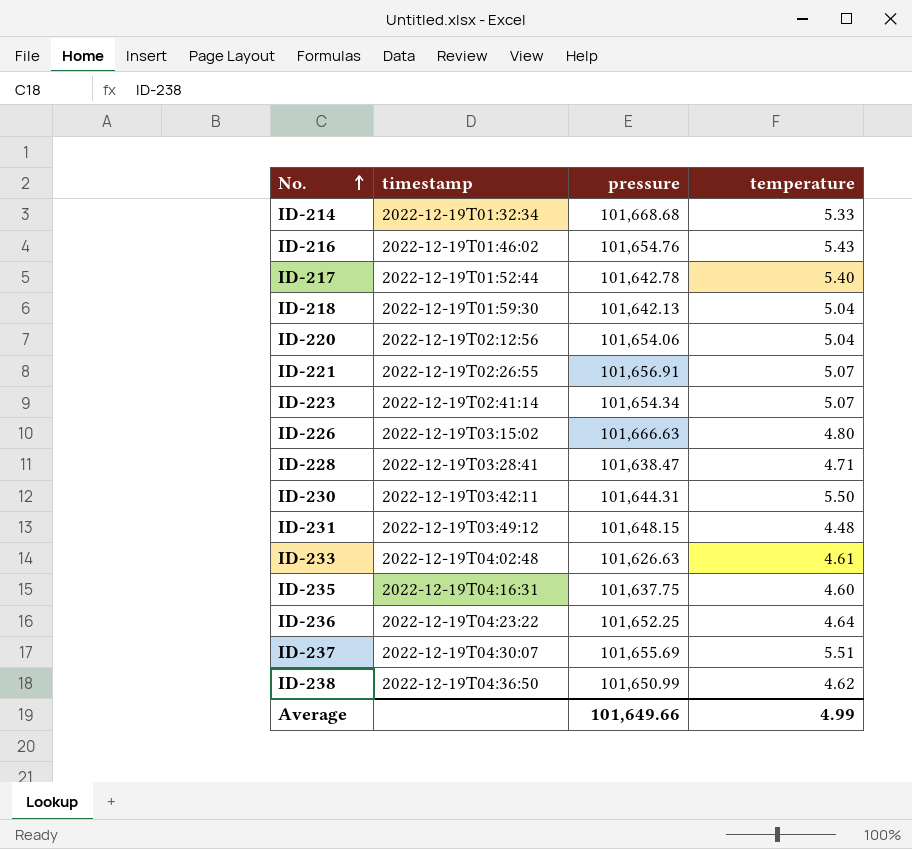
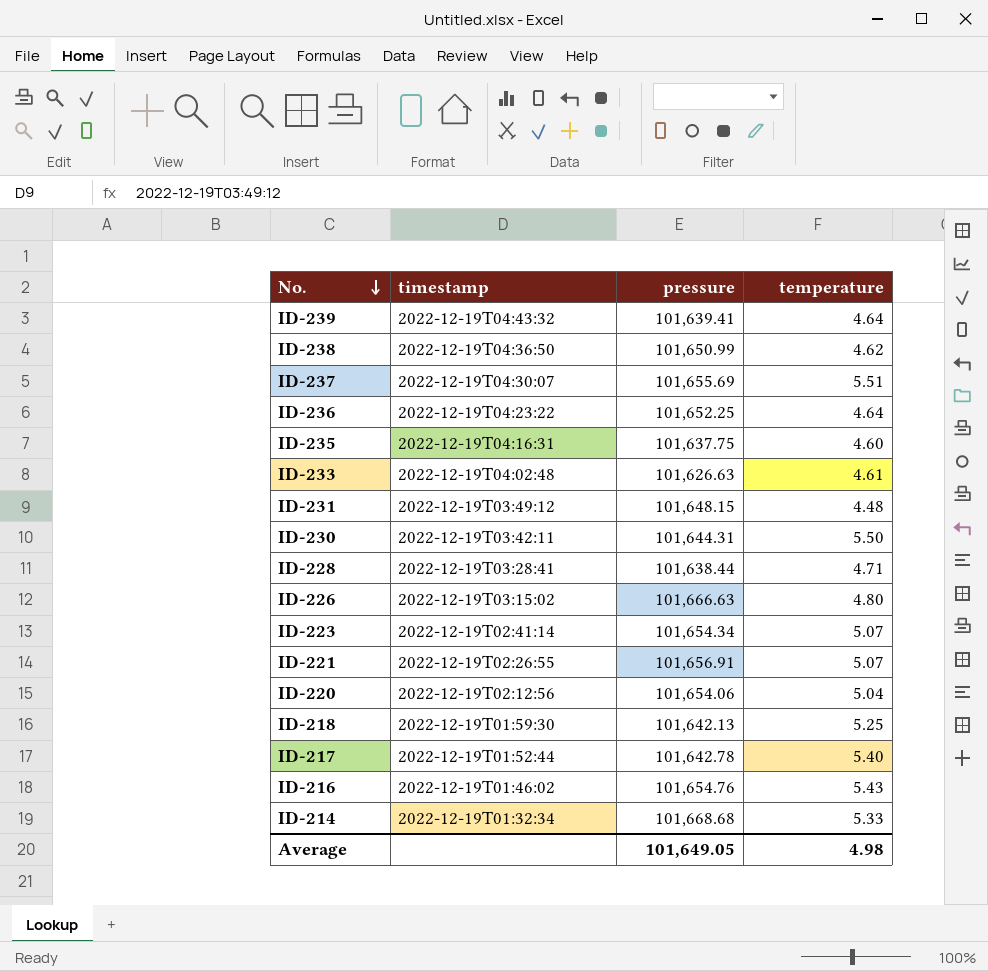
row order: No. ascending -> No. descending
row ID-239: none -> 2022-12-19T04:43:32 | 101,639.41 | 4.64
ID-228 | pressure: 101,638.47 -> 101,638.44
ID-218 | temperature: 5.04 -> 5.25
Average | pressure: 101,649.66 -> 101,649.05
Average | temperature: 4.99 -> 4.98

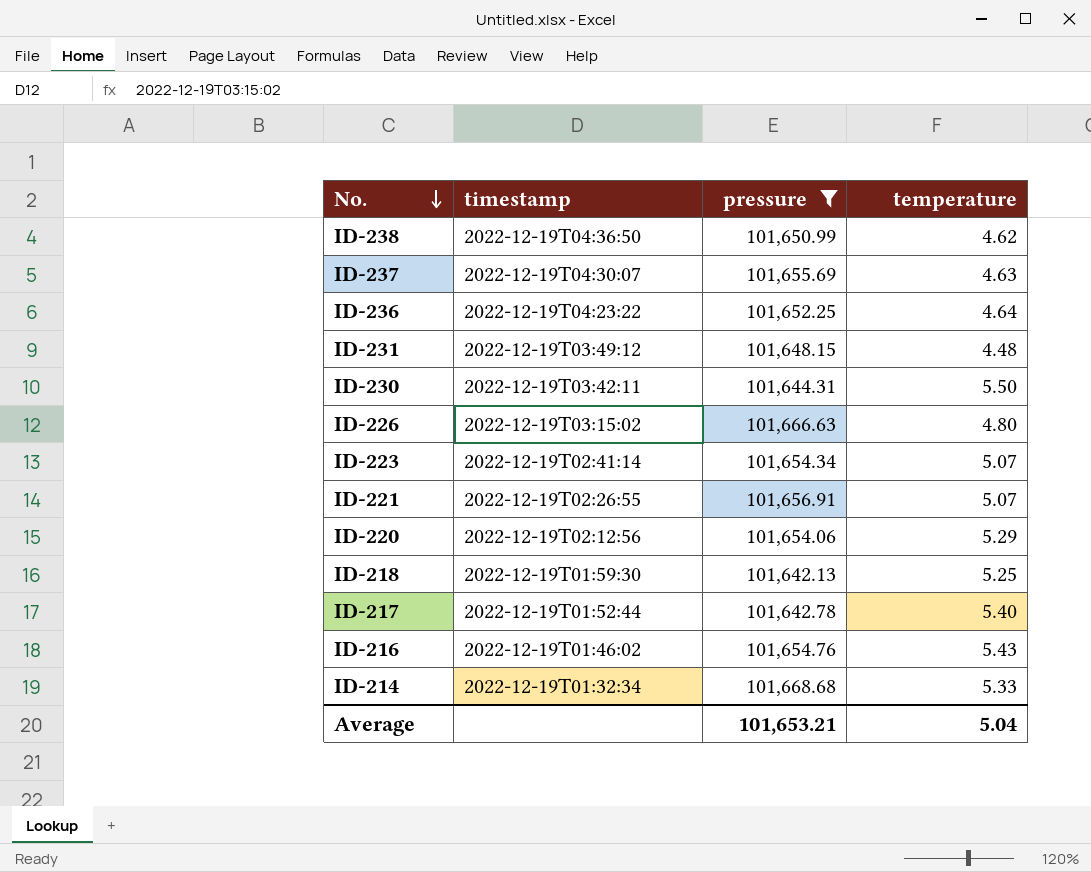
filter: none -> pressure >= 101,642.13
ID-237 | temperature: 5.51 -> 4.63
ID-220 | temperature: 5.04 -> 5.29
Average | pressure: 101,649.05 -> 101,653.21
Average | temperature: 4.98 -> 5.04

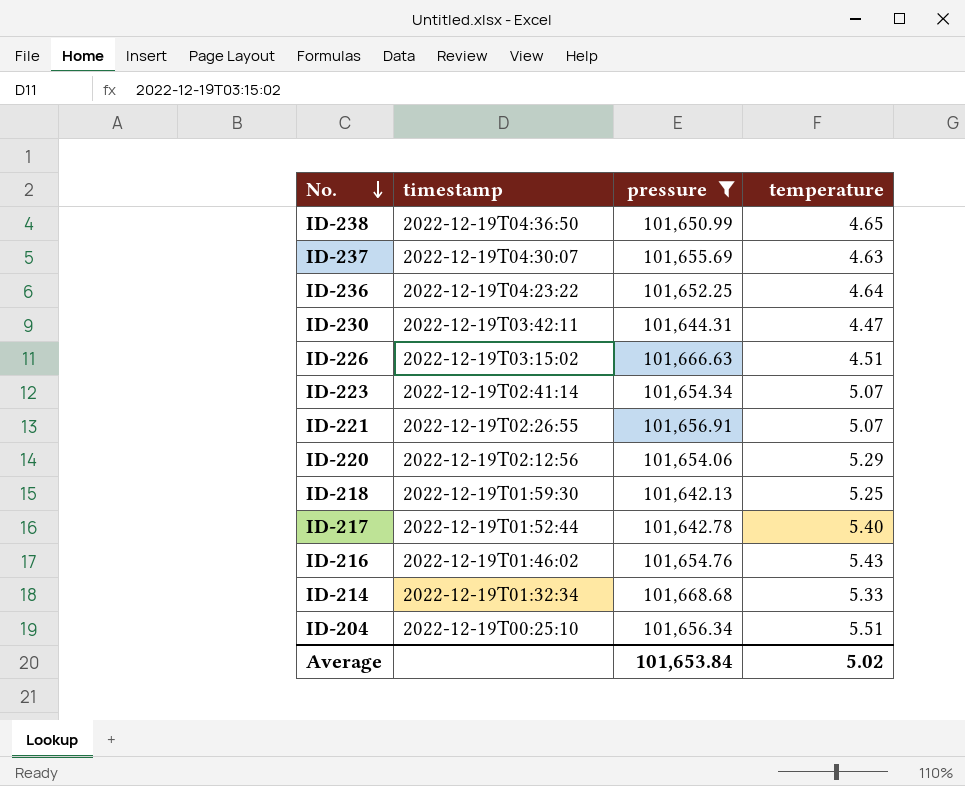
row ID-231: 2022-12-19T03:49:12 | 101,648.15 | 4.48 -> none
ID-238 | temperature: 4.62 -> 4.65
ID-230 | temperature: 5.50 -> 4.47
ID-226 | temperature: 4.80 -> 4.51
row ID-204: none -> 2022-12-19T00:25:10 | 101,656.34 | 5.51
Average | pressure: 101,653.21 -> 101,653.84
Average | temperature: 5.04 -> 5.02

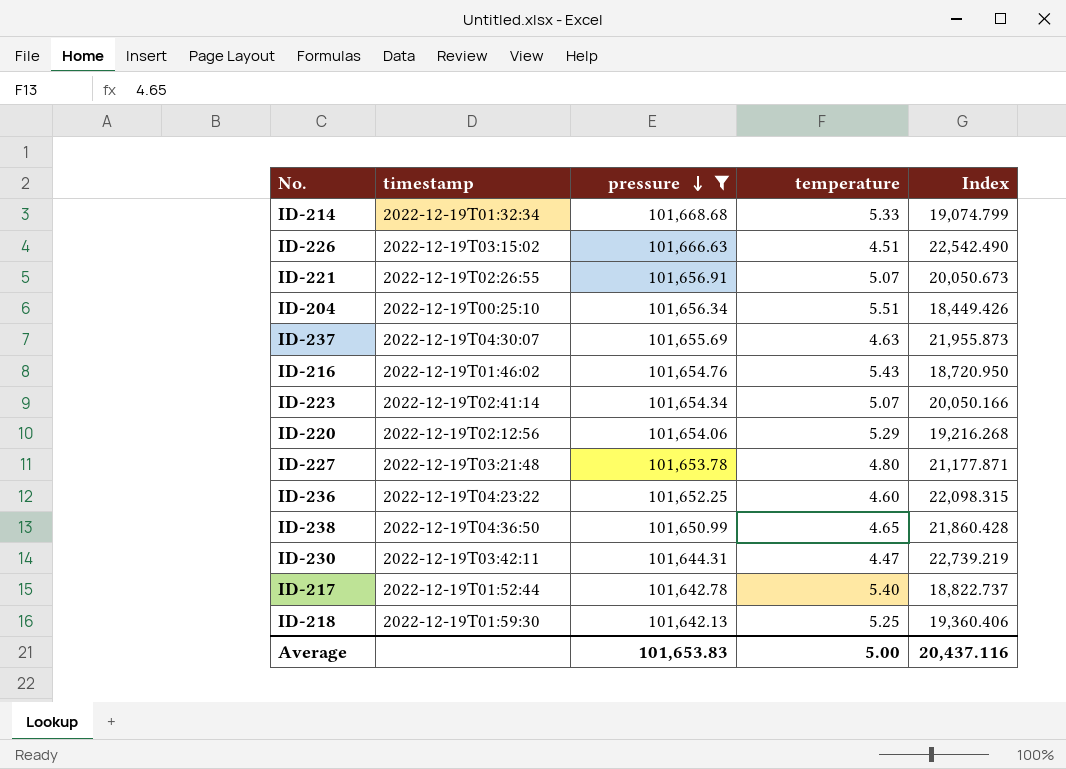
row order: No. descending -> pressure descending
column Index | formula: none -> [pressure] / [temperature]
row ID-227: none -> 2022-12-19T03:21:48 | 101,653.78 | 4.80 | 21,177.871
ID-236 | temperature: 4.64 -> 4.60
Average | pressure: 101,653.84 -> 101,653.83
Average | temperature: 5.02 -> 5.00

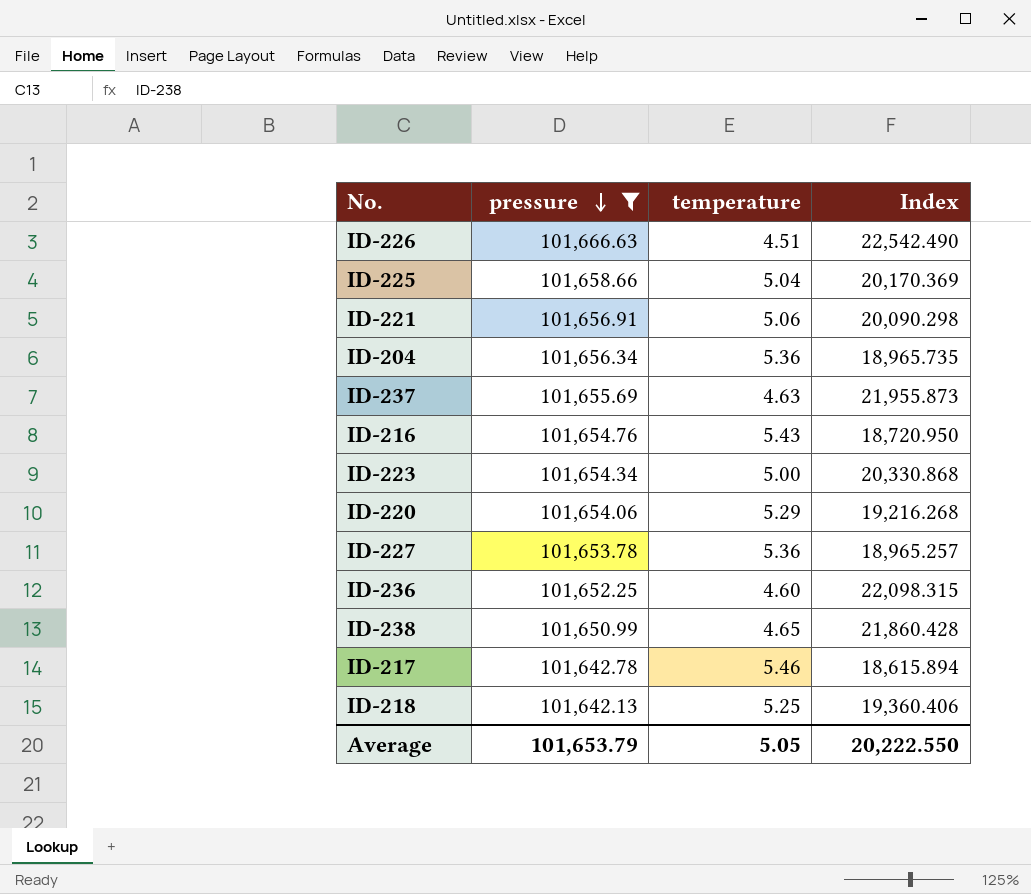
column timestamp | position: 2 -> none
row ID-214: 2022-12-19T01:32:34 | 101,668.68 | 5.33 | 19,074.799 -> none
row ID-230: 2022-12-19T03:42:11 | 101,644.31 | 4.47 | 22,739.219 -> none
row ID-225: none -> 101,658.66 | 5.04 | 20,170.369
ID-221 | temperature: 5.07 -> 5.06
ID-221 | Index: 20,050.673 -> 20,090.298
ID-204 | temperature: 5.51 -> 5.36
ID-204 | Index: 18,449.426 -> 18,965.735
ID-223 | temperature: 5.07 -> 5.00
ID-223 | Index: 20,050.166 -> 20,330.868
ID-227 | temperature: 4.80 -> 5.36
ID-227 | Index: 21,177.871 -> 18,965.257
ID-217 | temperature: 5.40 -> 5.46
ID-217 | Index: 18,822.737 -> 18,615.894
Average | pressure: 101,653.83 -> 101,653.79
Average | temperature: 5.00 -> 5.05
Average | Index: 20,437.116 -> 20,222.550

